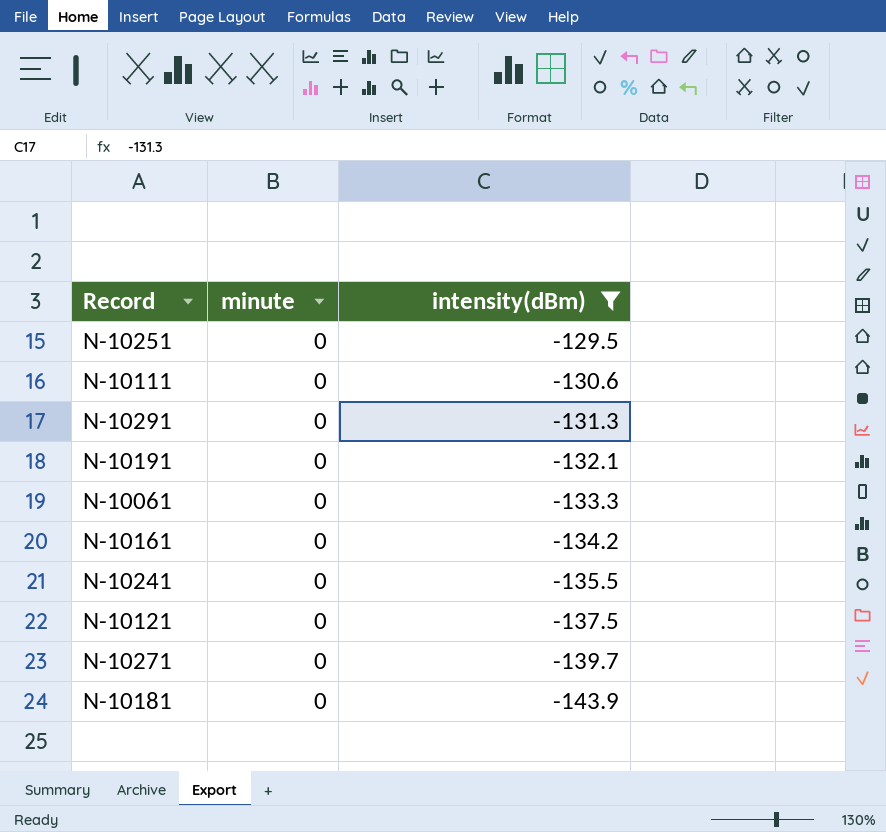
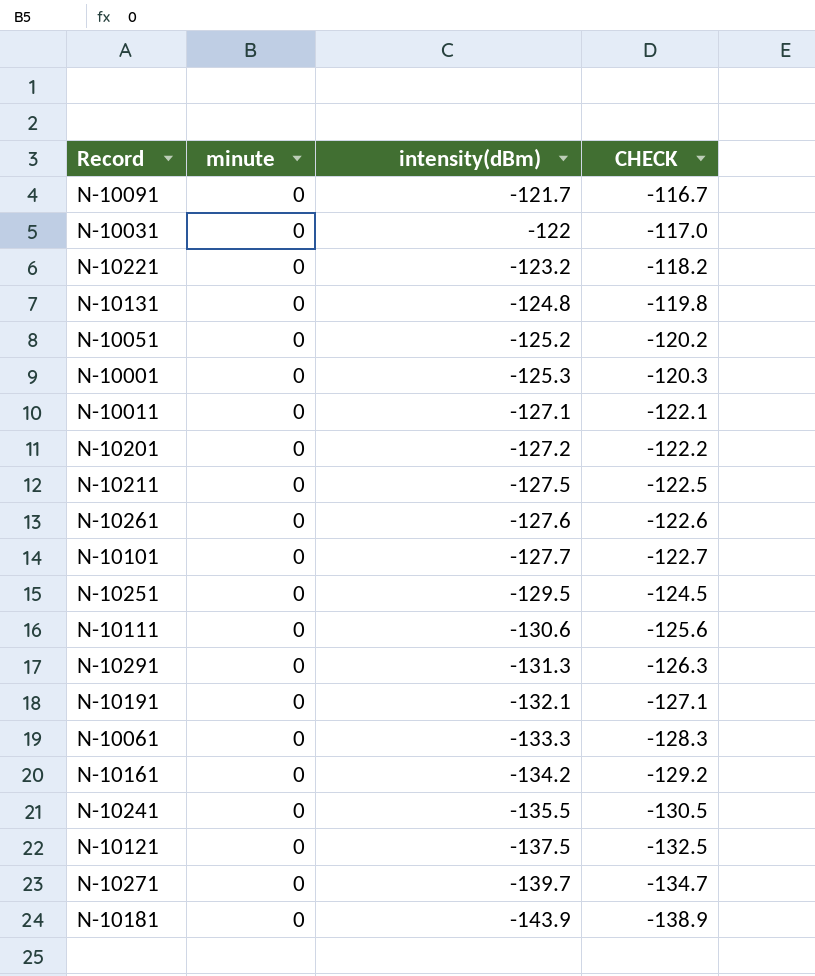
filter: intensity(dBm) <= -129.5 -> none
column CHECK | formula: none -> [intensity(dBm)] + 5

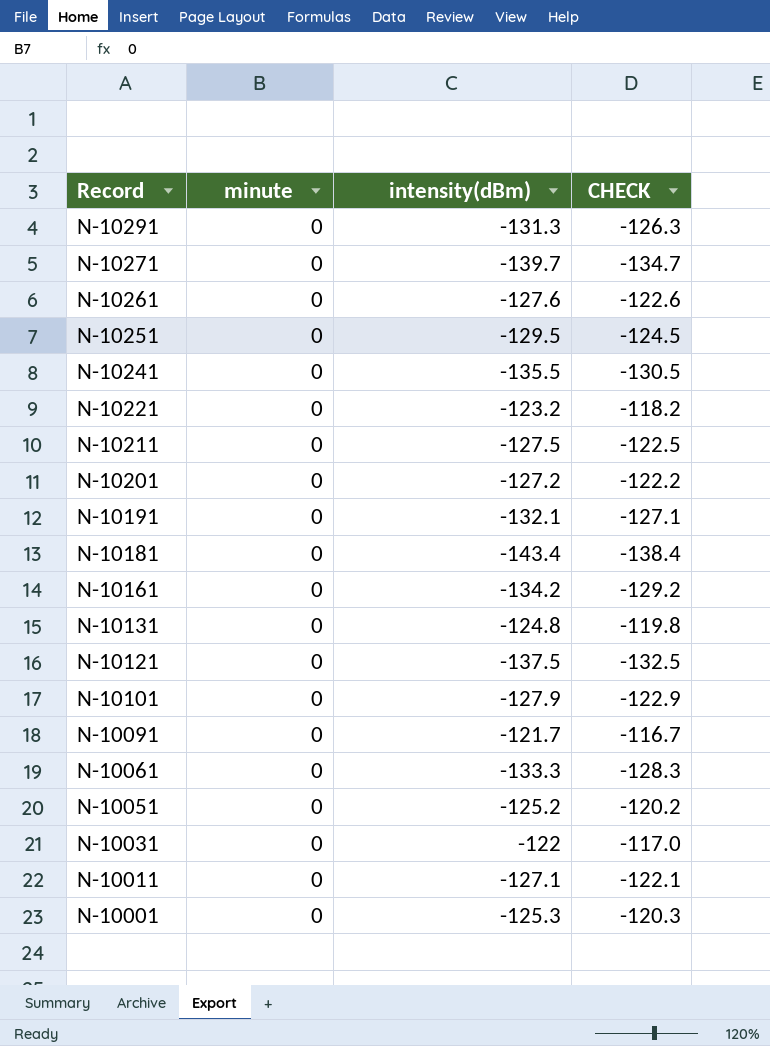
row order: intensity(dBm) descending -> Record descending
row N-10111: 0 | -130.6 | -125.6 -> none
N-10181 | intensity(dBm): -143.9 -> -143.4
N-10181 | CHECK: -138.9 -> -138.4
N-10101 | intensity(dBm): -127.7 -> -127.9
N-10101 | CHECK: -122.7 -> -122.9

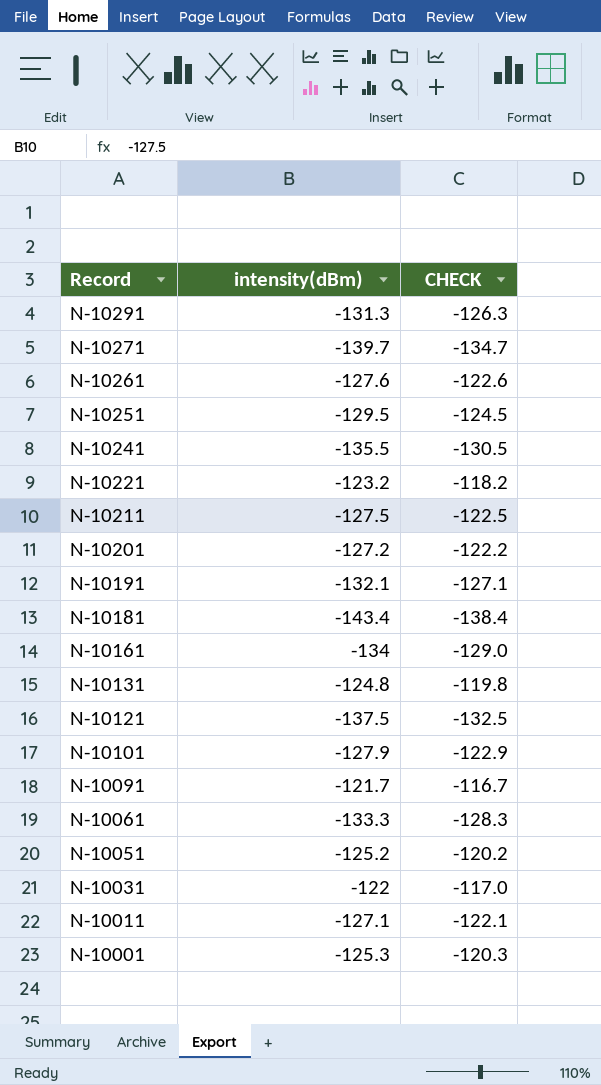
column minute | position: 2 -> none
N-10161 | intensity(dBm): -134.2 -> -134
N-10161 | CHECK: -129.2 -> -129.0

